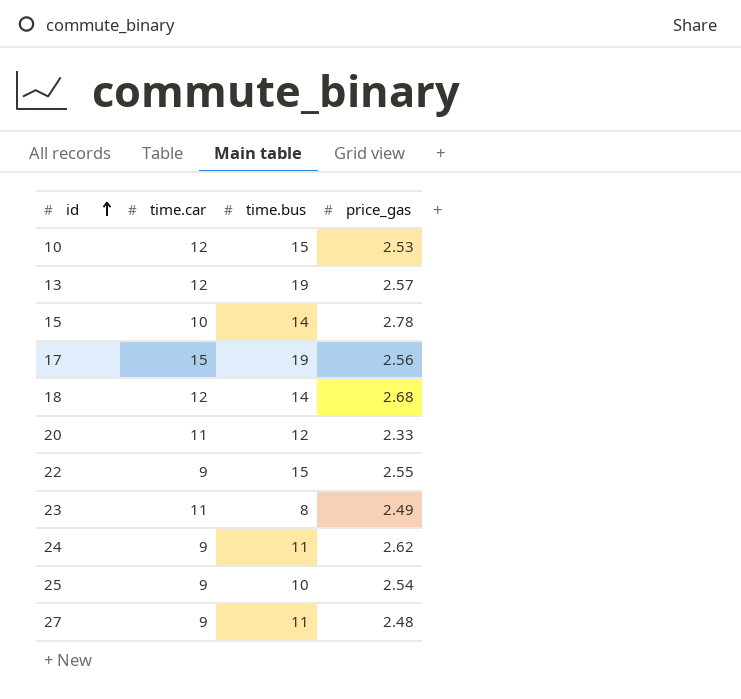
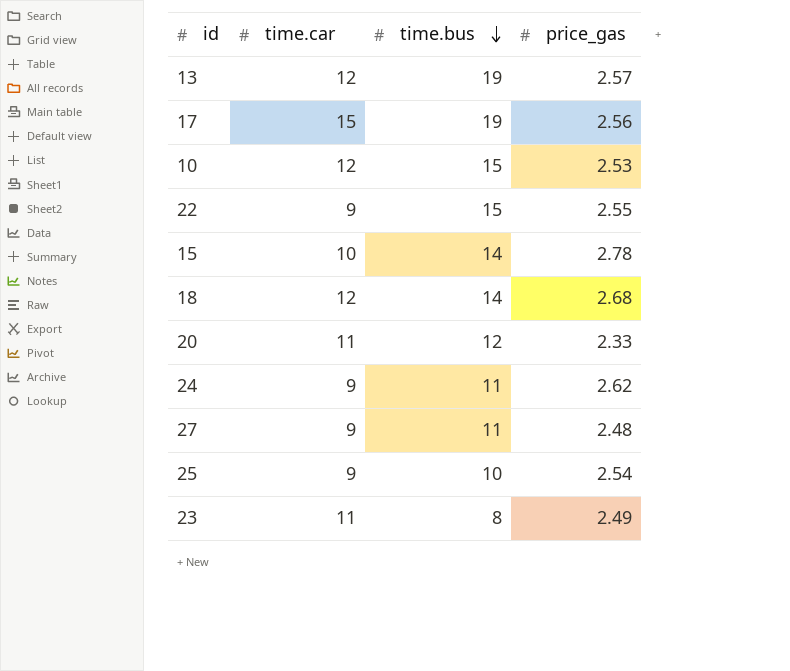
row order: id ascending -> time.bus descending

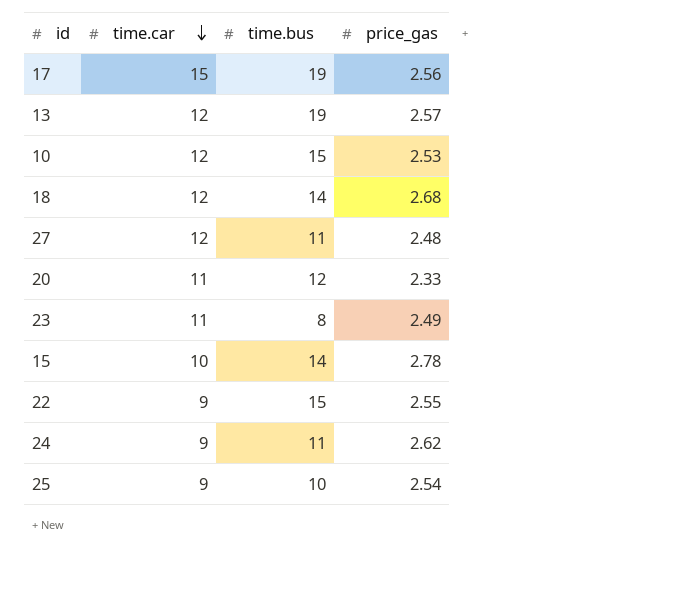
row order: time.bus descending -> time.car descending
27 | time.car: 9 -> 12

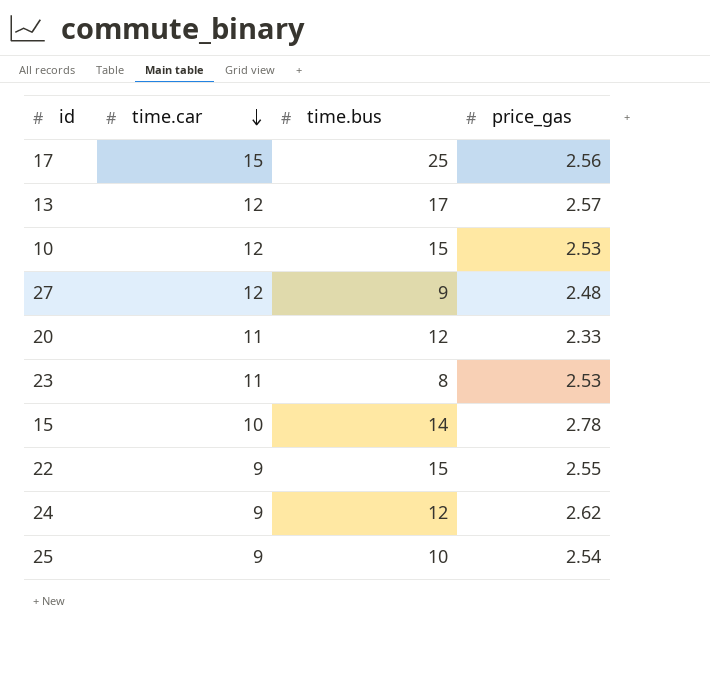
row 18: 12 | 14 | 2.68 -> none
17 | time.bus: 19 -> 25
13 | time.bus: 19 -> 17
27 | time.bus: 11 -> 9
23 | price_gas: 2.49 -> 2.53
24 | time.bus: 11 -> 12

